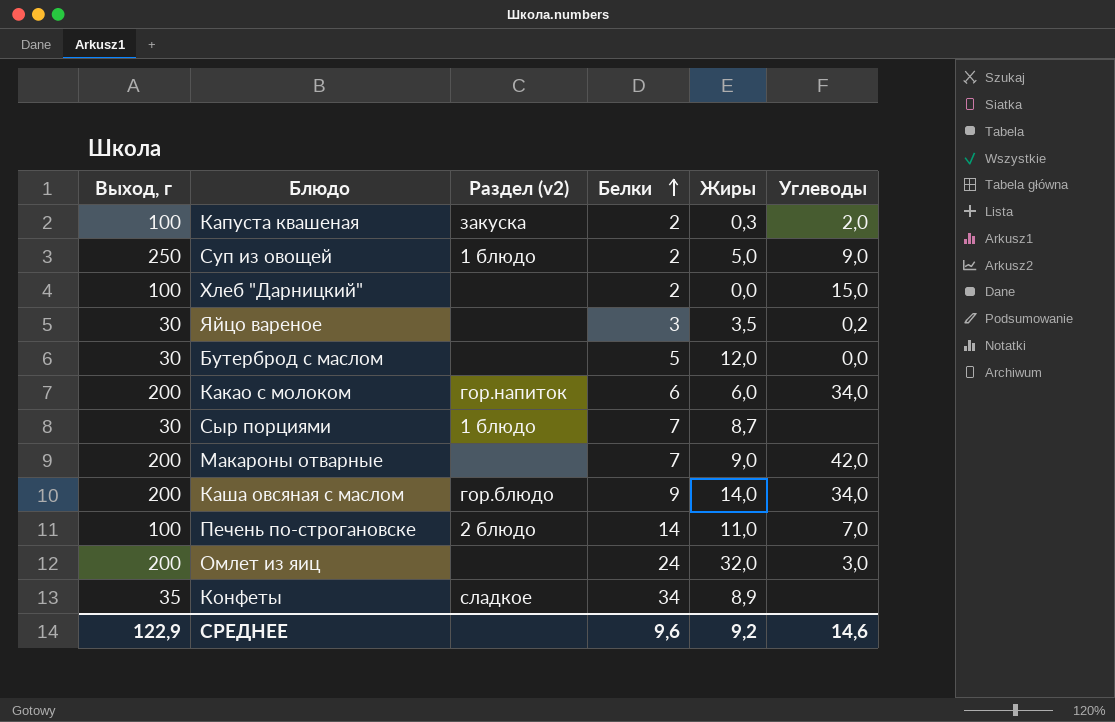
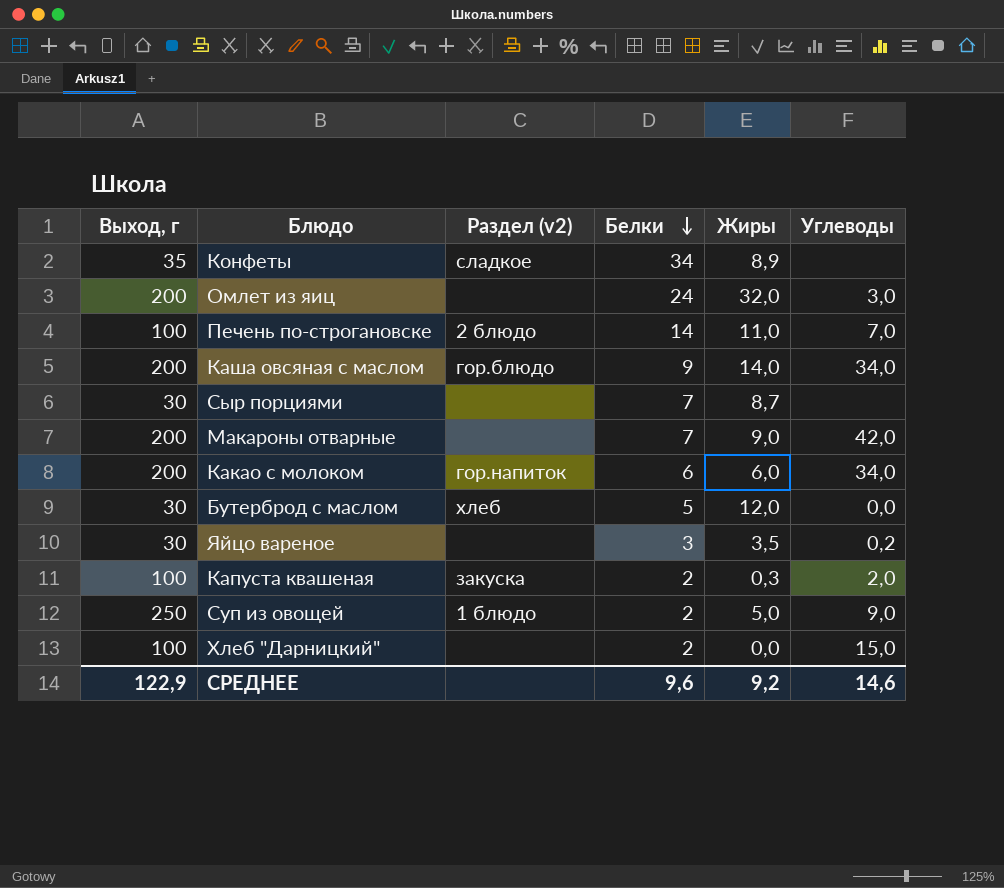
row order: Белки ascending -> Белки descending
Сыр порциями | Раздел (v2): 1 блюдо -> none
Бутерброд с маслом | Раздел (v2): none -> хлеб

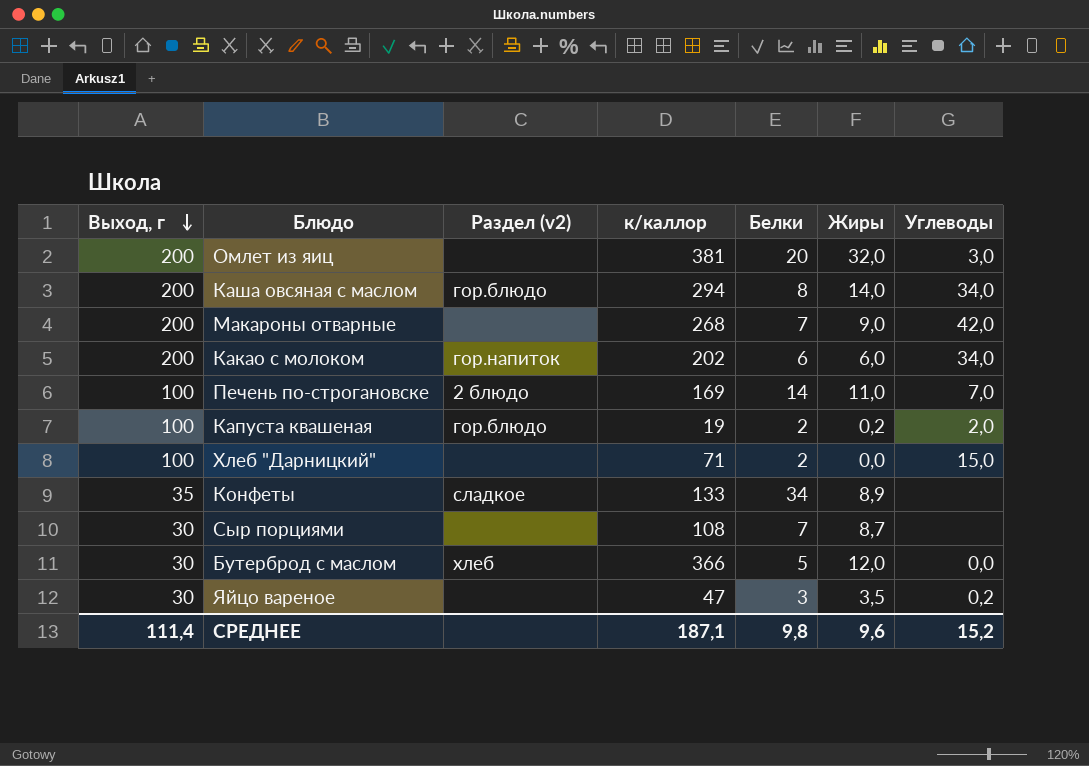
row order: Белки descending -> Выход, г descending
column к/каллор | position: none -> 4
row Суп из овощей: 250 | 1 блюдо | 2 | 5,0 | 9,0 -> none
Омлет из яиц | Белки: 24 -> 20
Каша овсяная с маслом | Белки: 9 -> 8
Капуста квашеная | Раздел (v2): закуска -> гор.блюдо
Капуста квашеная | Жиры: 0,3 -> 0,2
СРЕДНЕЕ | Выход, г: 122,9 -> 111,4
СРЕДНЕЕ | Белки: 9,6 -> 9,8
СРЕДНЕЕ | Жиры: 9,2 -> 9,6
СРЕДНЕЕ | Углеводы: 14,6 -> 15,2

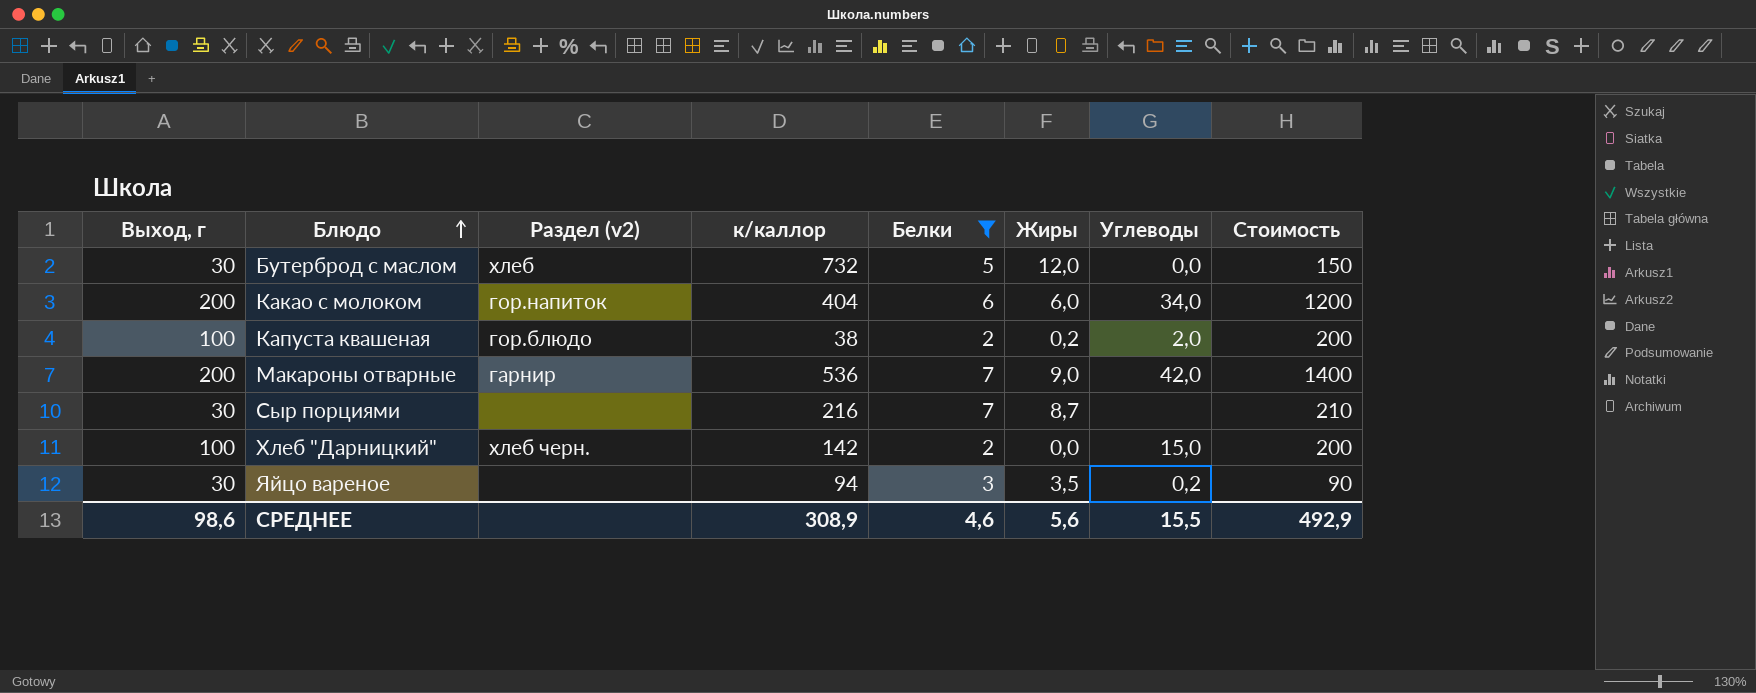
filter: none -> Белки <= 7
row order: Выход, г descending -> Блюдо ascending
column Стоимость | formula: none -> [Выход, г] * [Белки]
Бутерброд с маслом | к/каллор: 366 -> 732
Какао с молоком | к/каллор: 202 -> 404
Капуста квашеная | к/каллор: 19 -> 38
Макароны отварные | Раздел (v2): none -> гарнир
Макароны отварные | к/каллор: 268 -> 536
Сыр порциями | к/каллор: 108 -> 216
Хлеб "Дарницкий" | Раздел (v2): none -> хлеб черн.
Хлеб "Дарницкий" | к/каллор: 71 -> 142
Яйцо вареное | к/каллор: 47 -> 94
СРЕДНЕЕ | Выход, г: 111,4 -> 98,6
СРЕДНЕЕ | к/каллор: 187,1 -> 308,9
СРЕДНЕЕ | Белки: 9,8 -> 4,6
СРЕДНЕЕ | Жиры: 9,6 -> 5,6
СРЕДНЕЕ | Углеводы: 15,2 -> 15,5

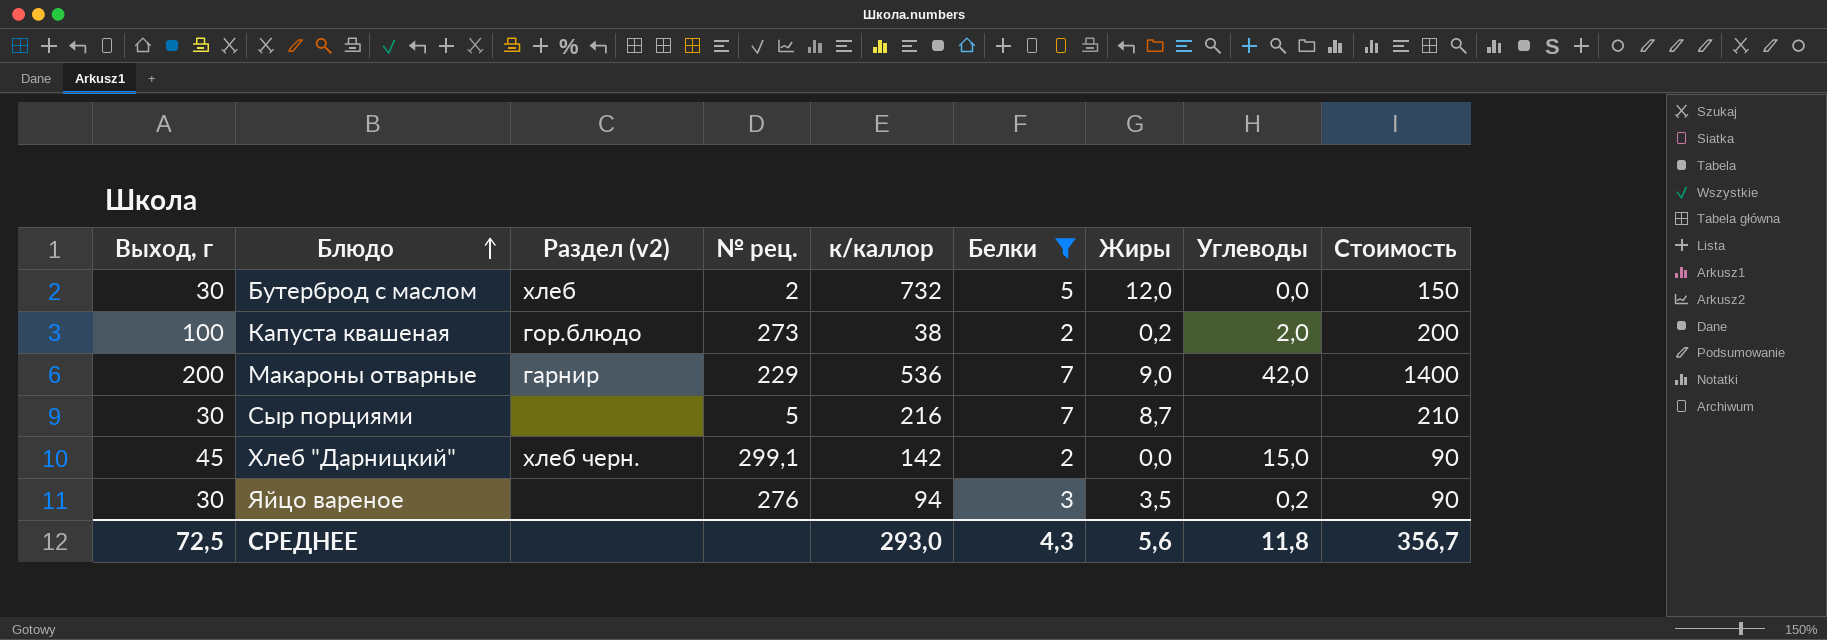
column № рец. | position: none -> 4
row Какао с молоком: 200 | гор.напиток | 404 | 6 | 6,0 | 34,0 | 1200 -> none
Хлеб "Дарницкий" | Выход, г: 100 -> 45
Хлеб "Дарницкий" | Стоимость: 200 -> 90
СРЕДНЕЕ | Выход, г: 98,6 -> 72,5
СРЕДНЕЕ | к/каллор: 308,9 -> 293,0
СРЕДНЕЕ | Белки: 4,6 -> 4,3
СРЕДНЕЕ | Углеводы: 15,5 -> 11,8
СРЕДНЕЕ | Стоимость: 492,9 -> 356,7

